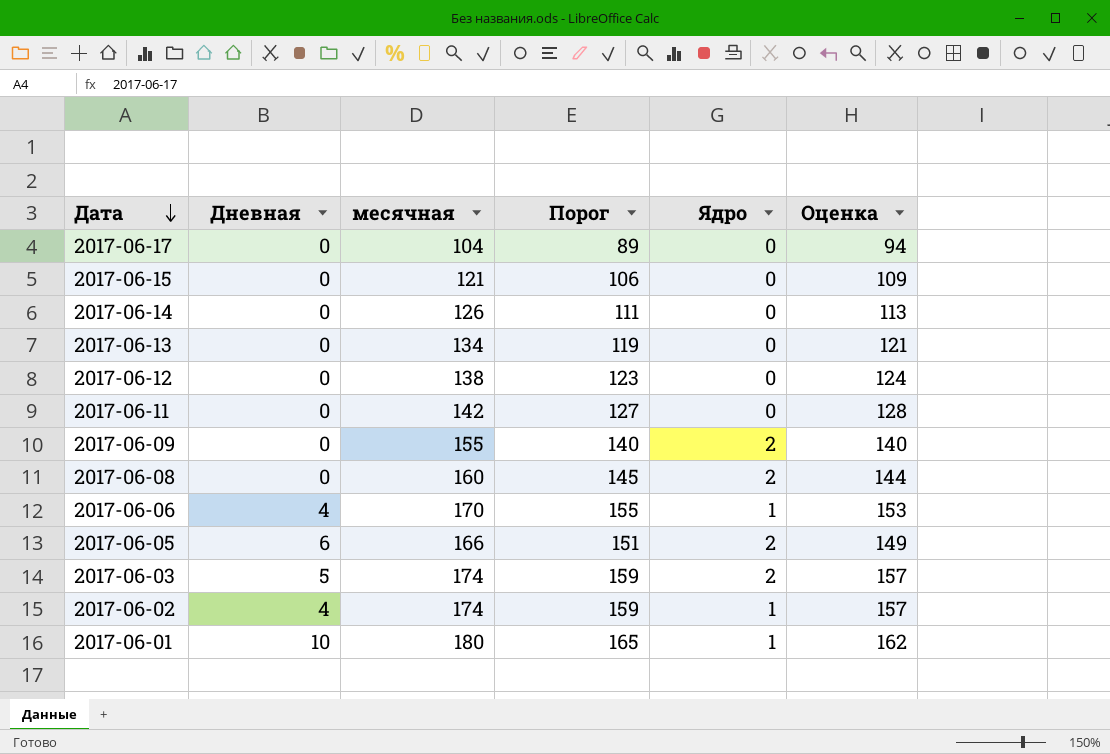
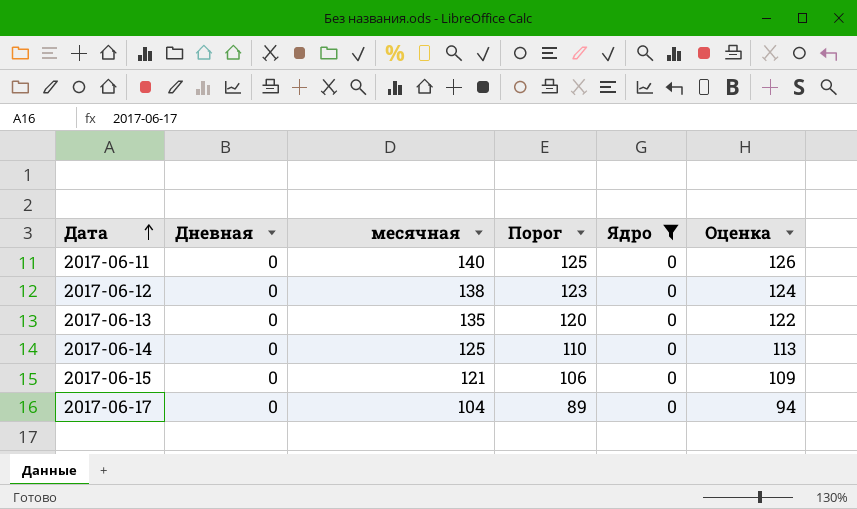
filter: none -> Ядро = 0
row order: Дата descending -> Дата ascending
2017-06-11 | месячная: 142 -> 140
2017-06-11 | Порог: 127 -> 125
2017-06-11 | Оценка: 128 -> 126
2017-06-13 | месячная: 134 -> 135
2017-06-13 | Порог: 119 -> 120
2017-06-13 | Оценка: 121 -> 122
2017-06-14 | месячная: 126 -> 125
2017-06-14 | Порог: 111 -> 110

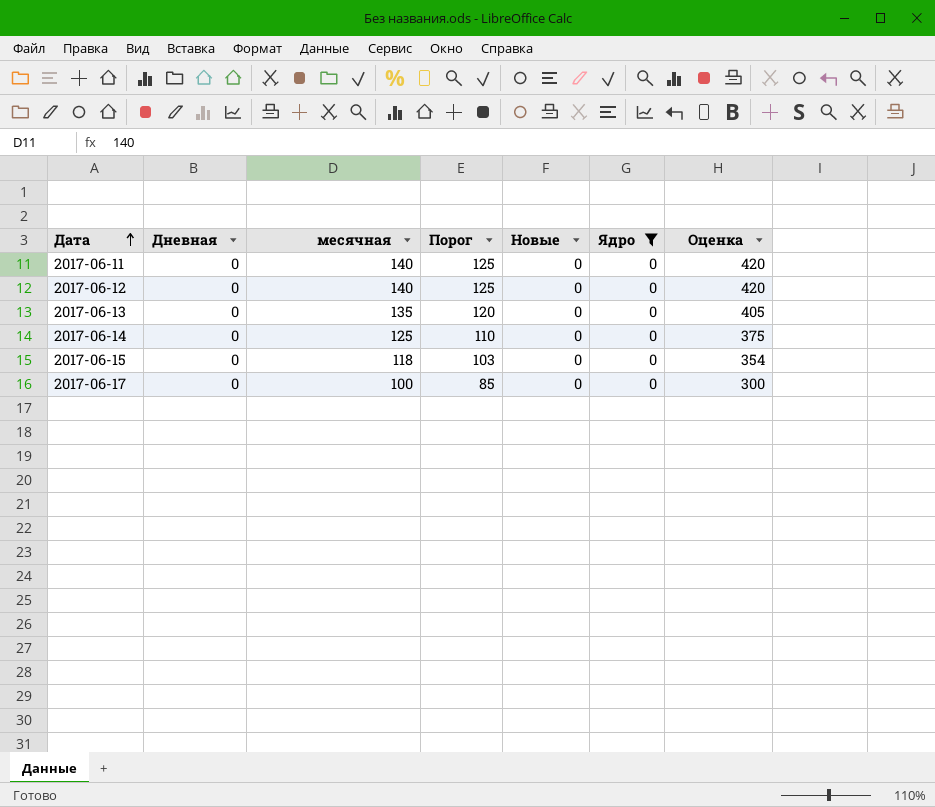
column Новые | position: none -> 5
column Оценка | formula: [месячная] * 0,9 -> [месячная] * 3
2017-06-12 | месячная: 138 -> 140
2017-06-12 | Порог: 123 -> 125
2017-06-15 | месячная: 121 -> 118
2017-06-15 | Порог: 106 -> 103
2017-06-17 | месячная: 104 -> 100
2017-06-17 | Порог: 89 -> 85

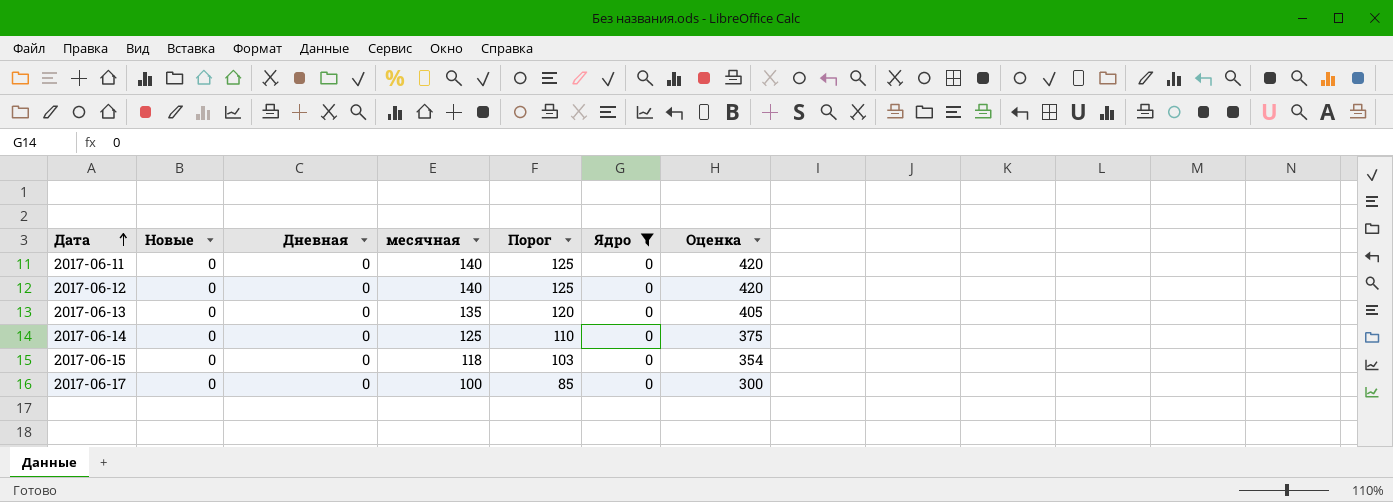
column Новые | position: 5 -> 2

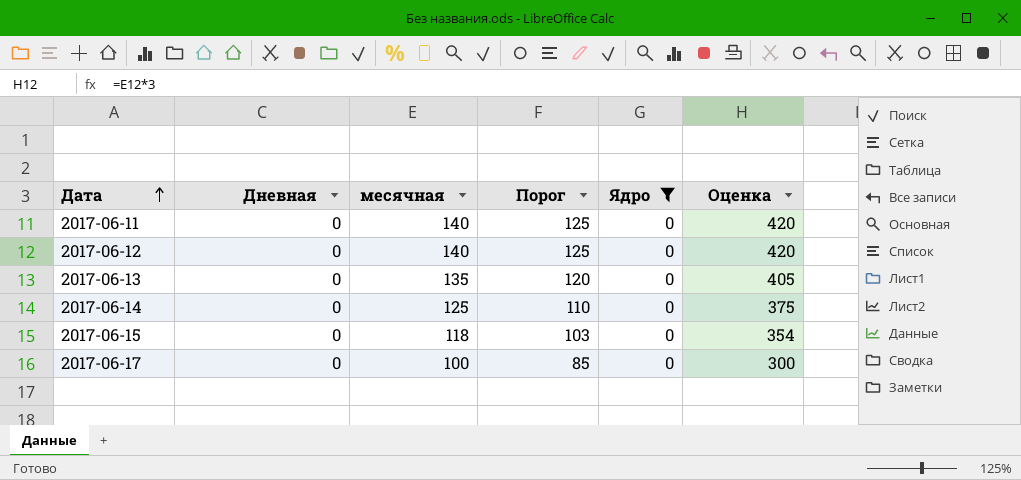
column Новые | position: 2 -> none

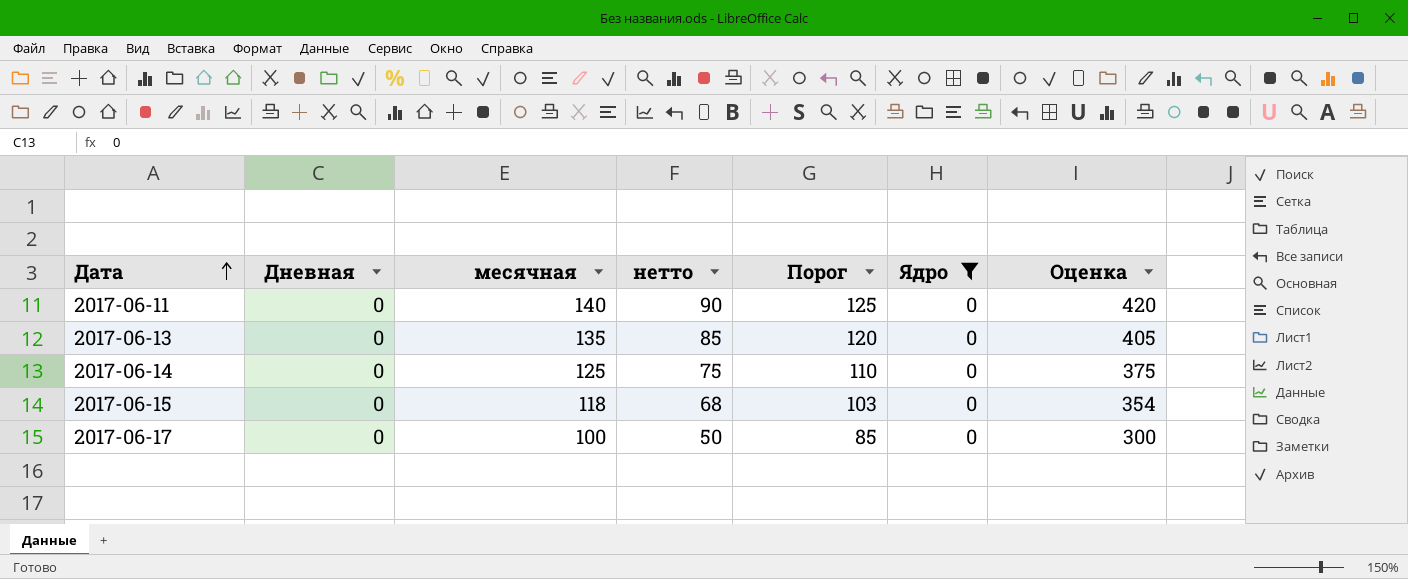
column нетто | formula: none -> [месячная] - 50
row 2017-06-12: 0 | 140 | 125 | 0 | 420 -> none

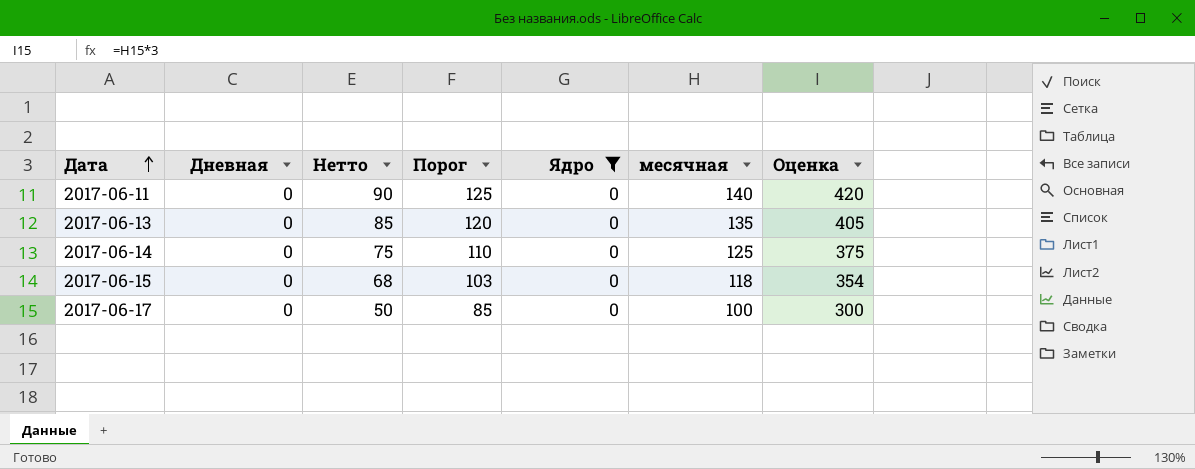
column name: нетто -> Нетто
column месячная | position: 3 -> 6

